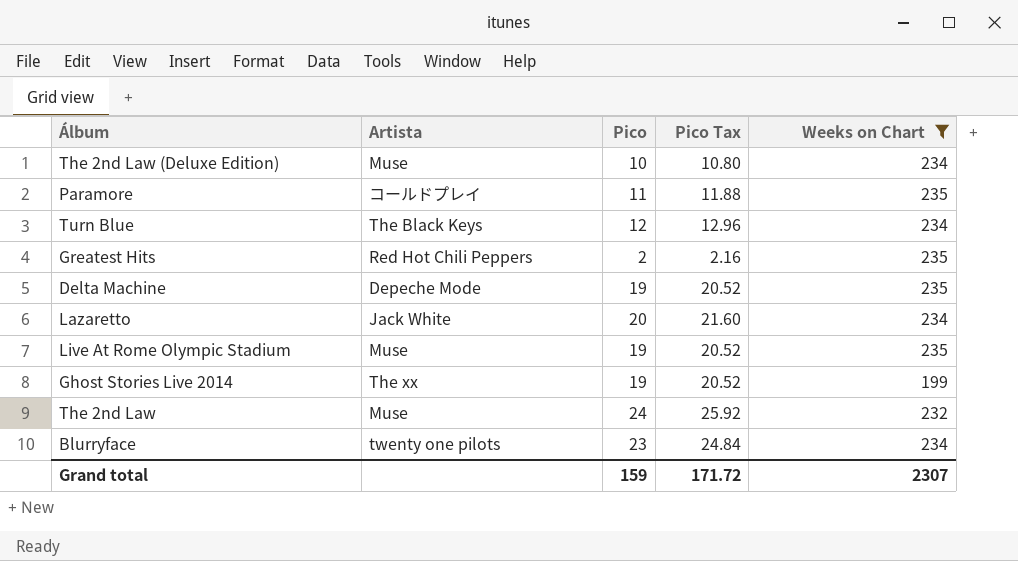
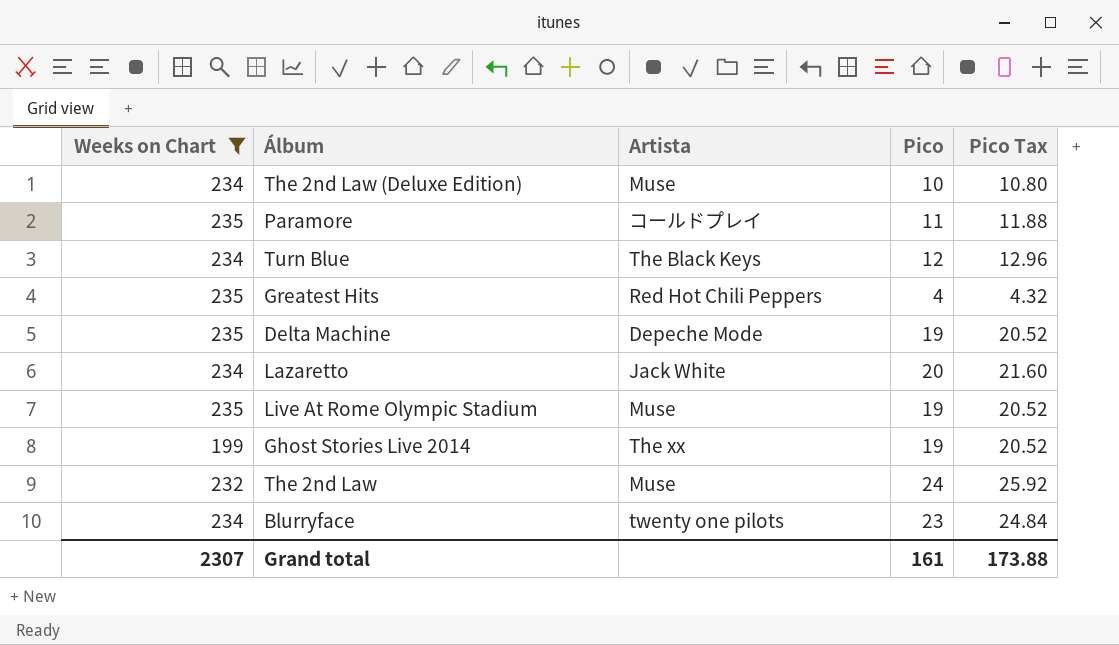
column Weeks on Chart | position: 5 -> 1
Greatest Hits | Pico: 2 -> 4
Greatest Hits | Pico Tax: 2.16 -> 4.32
Grand total | Pico: 159 -> 161
Grand total | Pico Tax: 171.72 -> 173.88

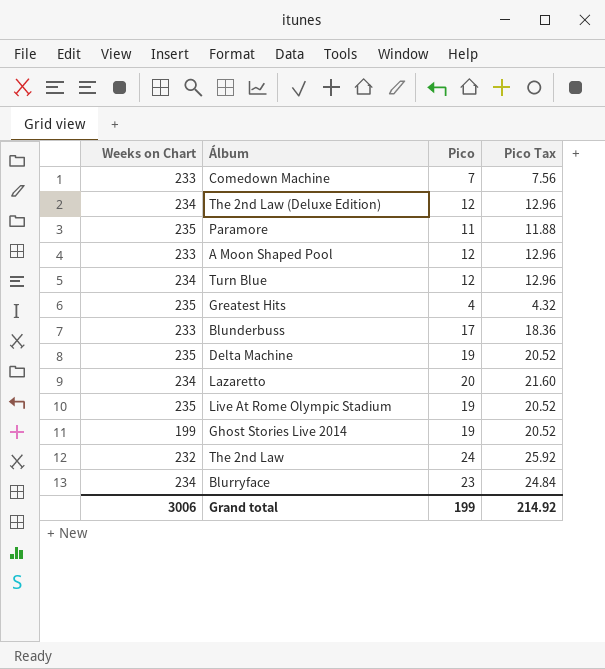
filter: Weeks on Chart != 233 -> none
column Artista | position: 3 -> none
The 2nd Law (Deluxe Edition) | Pico: 10 -> 12
The 2nd Law (Deluxe Edition) | Pico Tax: 10.80 -> 12.96
Grand total | Weeks on Chart: 2307 -> 3006
Grand total | Pico: 161 -> 199
Grand total | Pico Tax: 173.88 -> 214.92

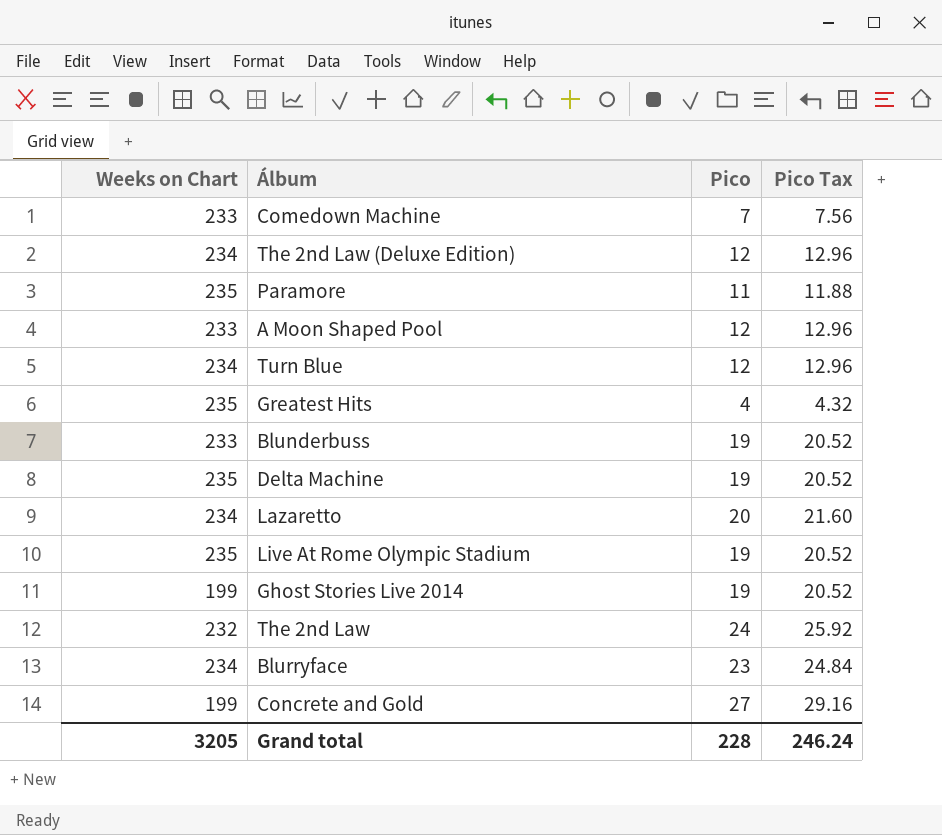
Blunderbuss | Pico: 17 -> 19
Blunderbuss | Pico Tax: 18.36 -> 20.52
row Concrete and Gold: none -> 199 | 27 | 29.16
Grand total | Weeks on Chart: 3006 -> 3205
Grand total | Pico: 199 -> 228
Grand total | Pico Tax: 214.92 -> 246.24

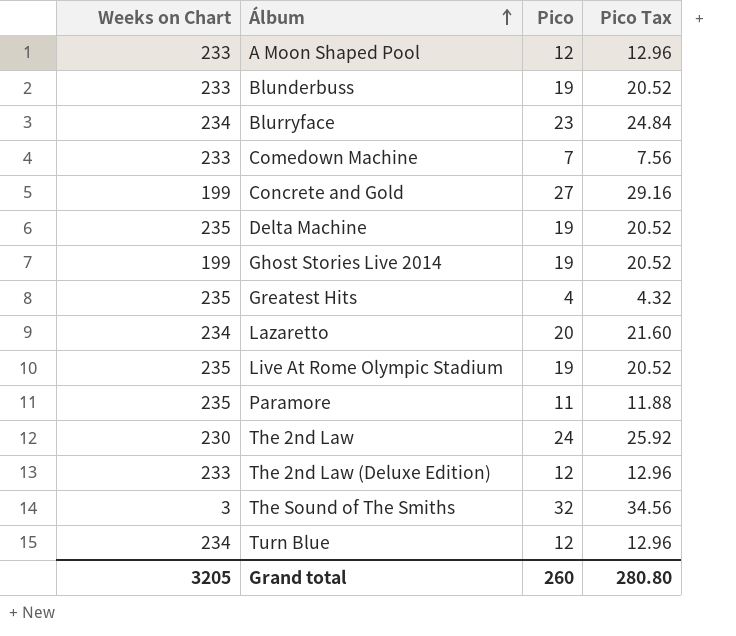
row order: none -> Álbum ascending
The 2nd Law | Weeks on Chart: 232 -> 230
The 2nd Law (Deluxe Edition) | Weeks on Chart: 234 -> 233
row The Sound of The Smiths: none -> 3 | 32 | 34.56
Grand total | Pico: 228 -> 260
Grand total | Pico Tax: 246.24 -> 280.80

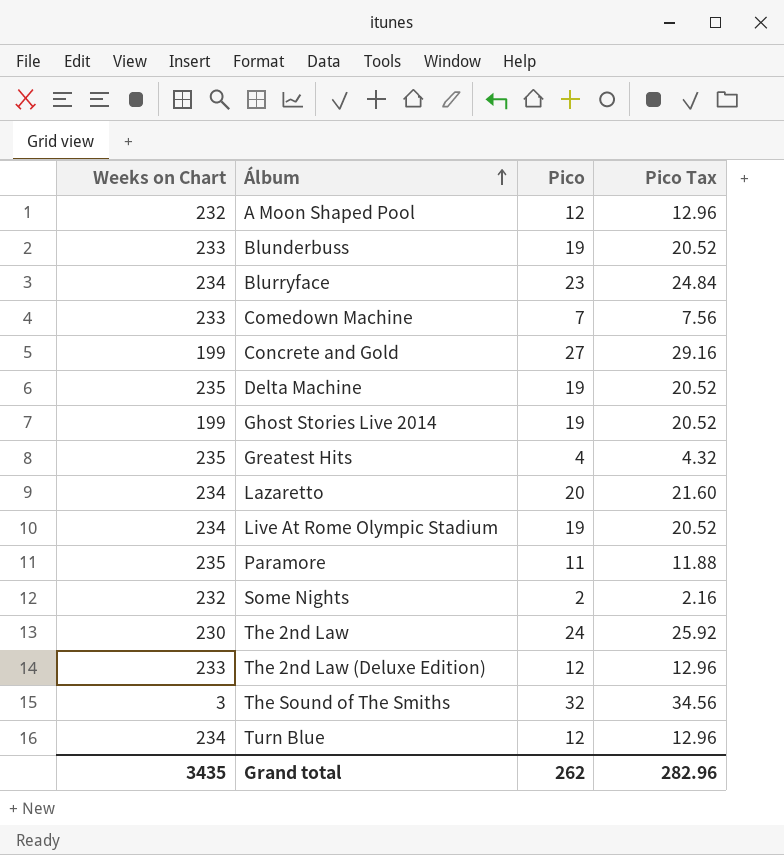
A Moon Shaped Pool | Weeks on Chart: 233 -> 232
Live At Rome Olympic Stadium | Weeks on Chart: 235 -> 234
row Some Nights: none -> 232 | 2 | 2.16
Grand total | Weeks on Chart: 3205 -> 3435
Grand total | Pico: 260 -> 262
Grand total | Pico Tax: 280.80 -> 282.96

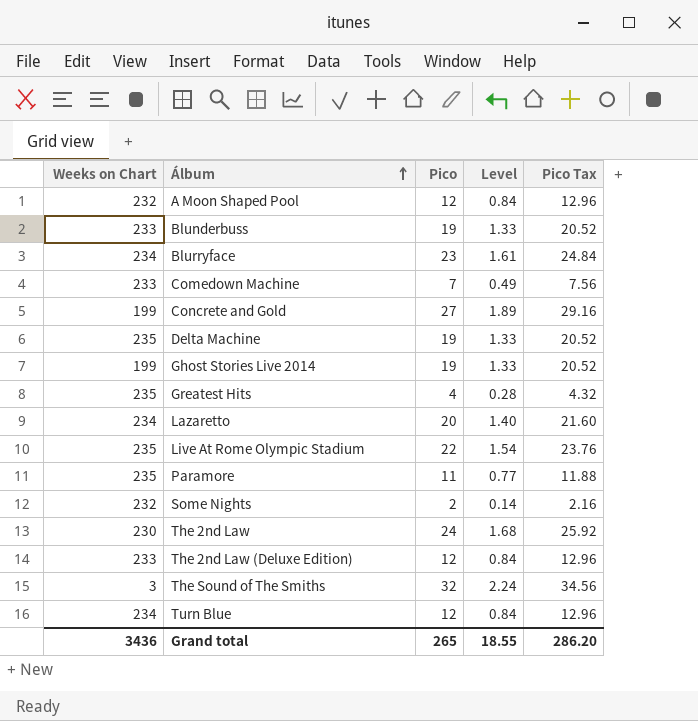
column Level | formula: none -> [Pico] * 0.07
Live At Rome Olympic Stadium | Weeks on Chart: 234 -> 235
Live At Rome Olympic Stadium | Pico: 19 -> 22
Live At Rome Olympic Stadium | Pico Tax: 20.52 -> 23.76
Grand total | Weeks on Chart: 3435 -> 3436
Grand total | Pico: 262 -> 265
Grand total | Pico Tax: 282.96 -> 286.20

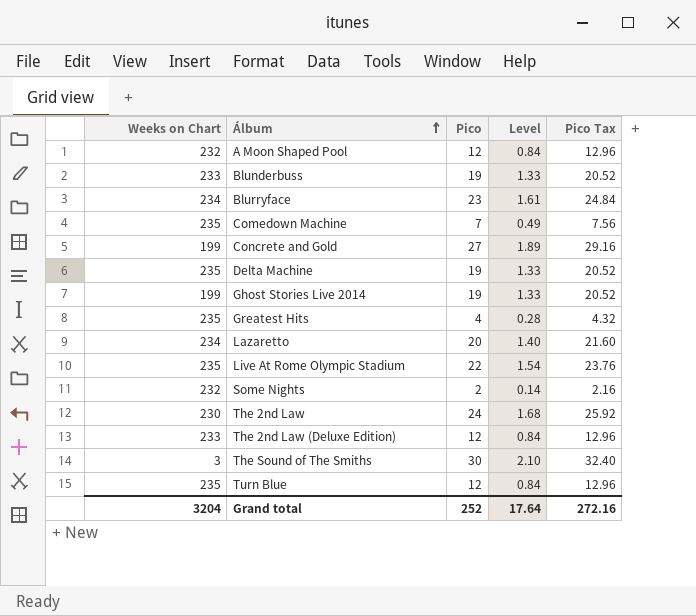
row Paramore: 235 | 11 | 0.77 | 11.88 -> none
Comedown Machine | Weeks on Chart: 233 -> 235
The Sound of The Smiths | Pico: 32 -> 30
The Sound of The Smiths | Level: 2.24 -> 2.10
The Sound of The Smiths | Pico Tax: 34.56 -> 32.40
Turn Blue | Weeks on Chart: 234 -> 235
Grand total | Weeks on Chart: 3436 -> 3204
Grand total | Pico: 265 -> 252
Grand total | Level: 18.55 -> 17.64
Grand total | Pico Tax: 286.20 -> 272.16

